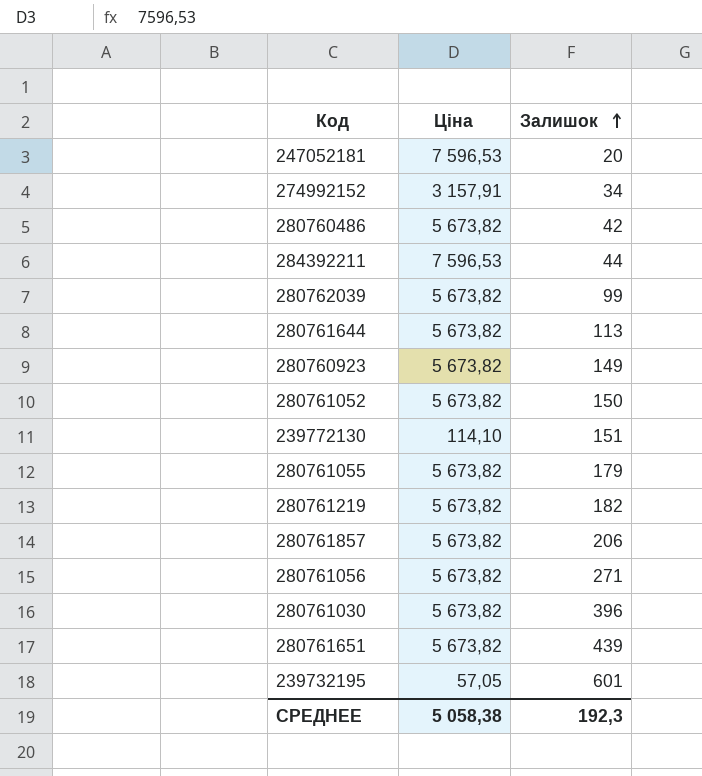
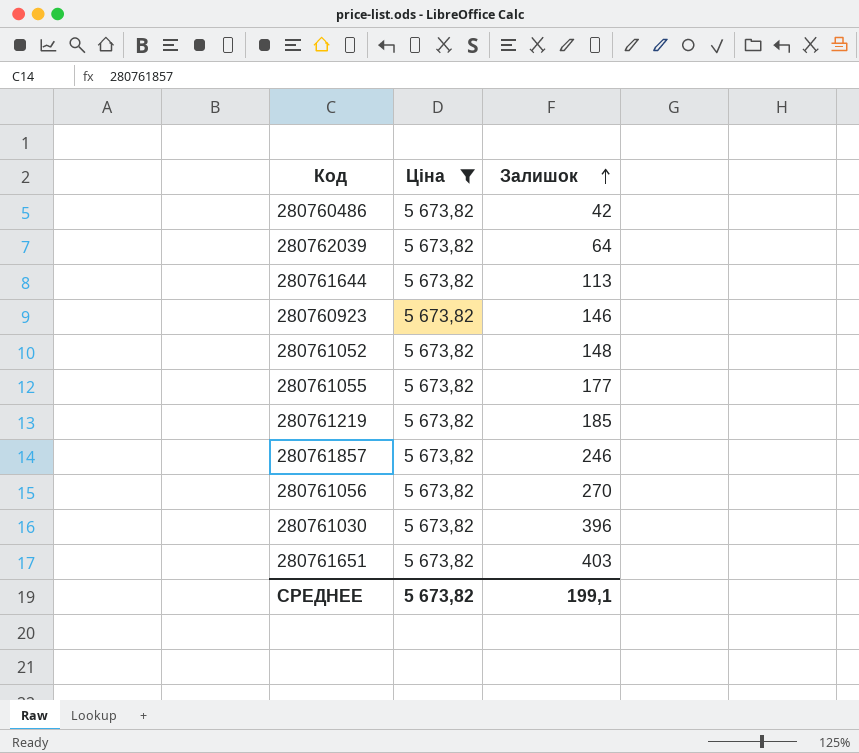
filter: none -> Ціна = 5 673,82
280762039 | Залишок: 99 -> 64
280760923 | Залишок: 149 -> 146
280761052 | Залишок: 150 -> 148
280761055 | Залишок: 179 -> 177
280761219 | Залишок: 182 -> 185
280761857 | Залишок: 206 -> 246
280761056 | Залишок: 271 -> 270
280761651 | Залишок: 439 -> 403
СРЕДНЕЕ | Ціна: 5 058,38 -> 5 673,82
СРЕДНЕЕ | Залишок: 192,3 -> 199,1

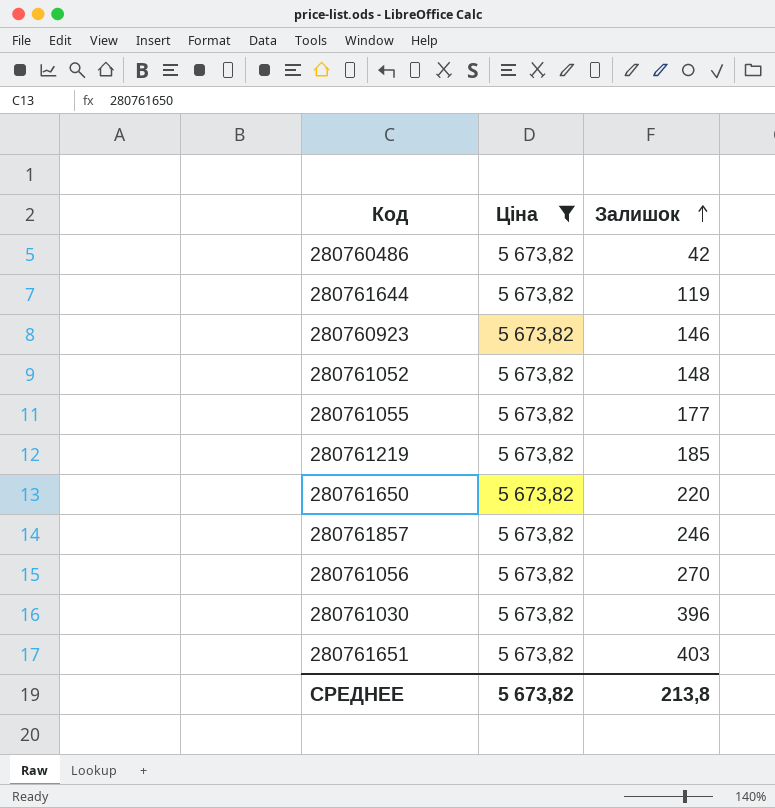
row 280762039: 5 673,82 | 64 -> none
280761644 | Залишок: 113 -> 119
row 280761650: none -> 5 673,82 | 220
СРЕДНЕЕ | Залишок: 199,1 -> 213,8

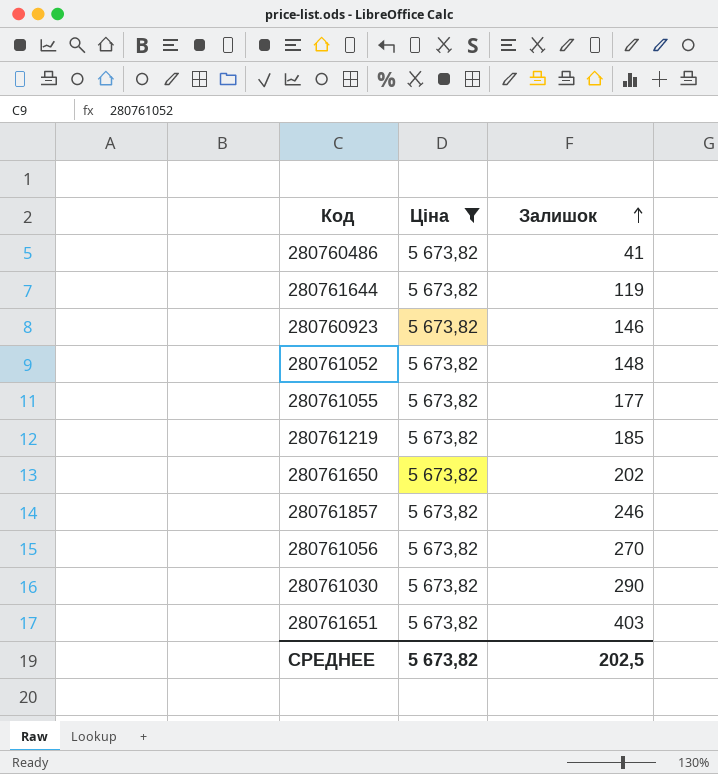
280760486 | Залишок: 42 -> 41
280761650 | Залишок: 220 -> 202
280761030 | Залишок: 396 -> 290
СРЕДНЕЕ | Залишок: 213,8 -> 202,5

